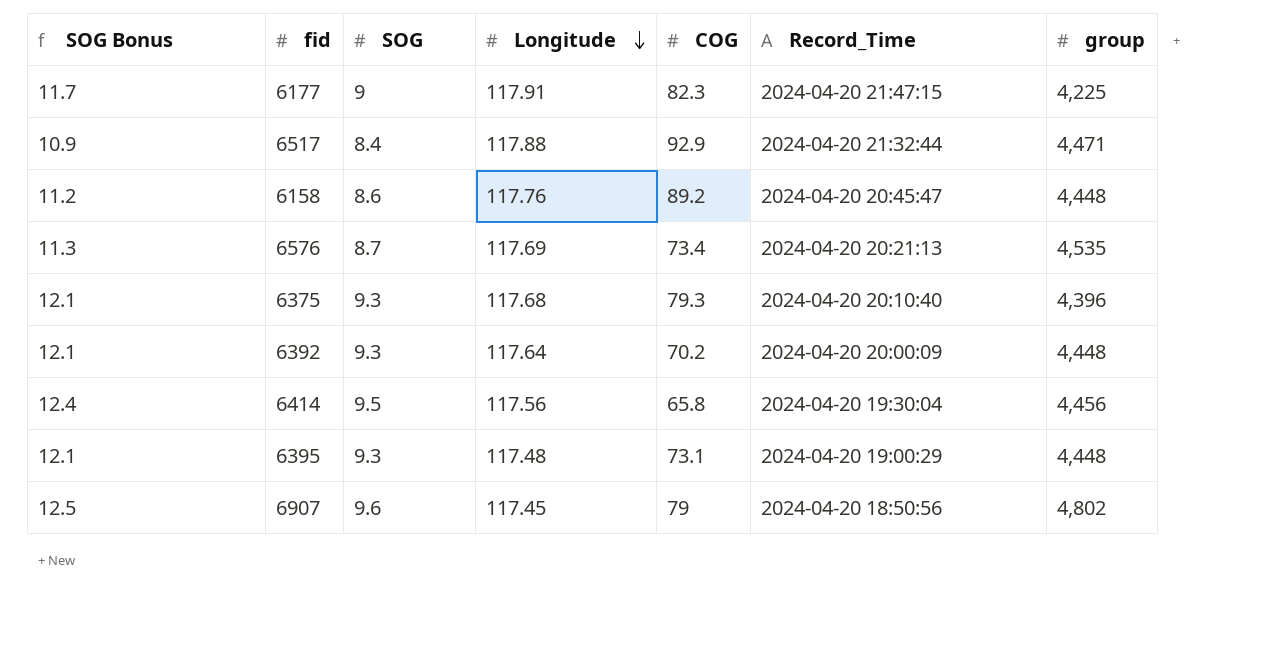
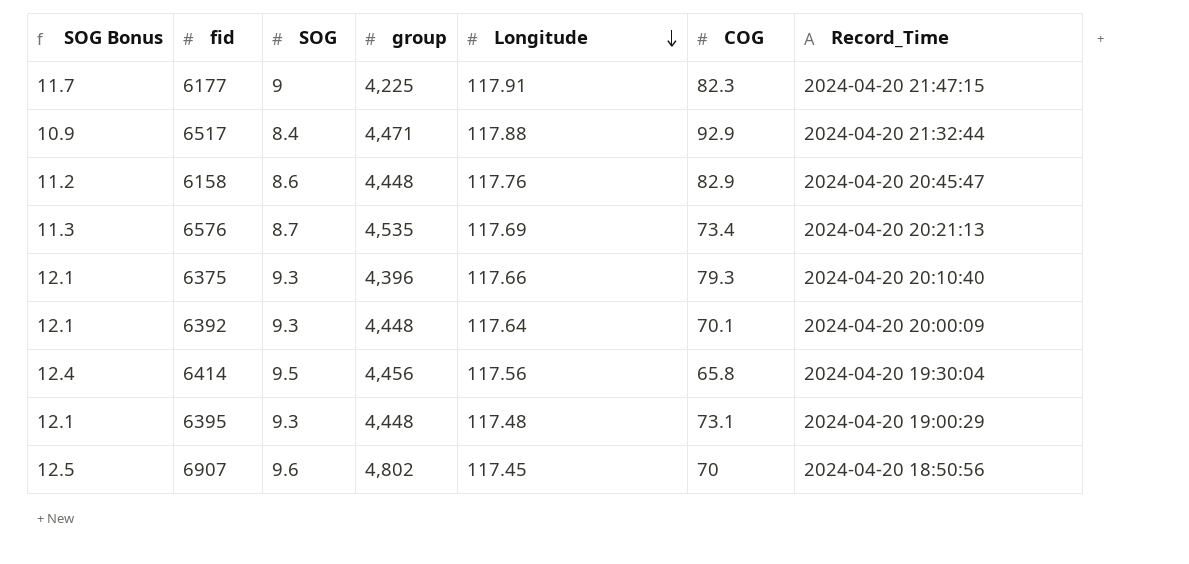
column group | position: 7 -> 4
6158 | COG: 89.2 -> 82.9
6375 | Longitude: 117.68 -> 117.66
6392 | COG: 70.2 -> 70.1
6907 | COG: 79 -> 70

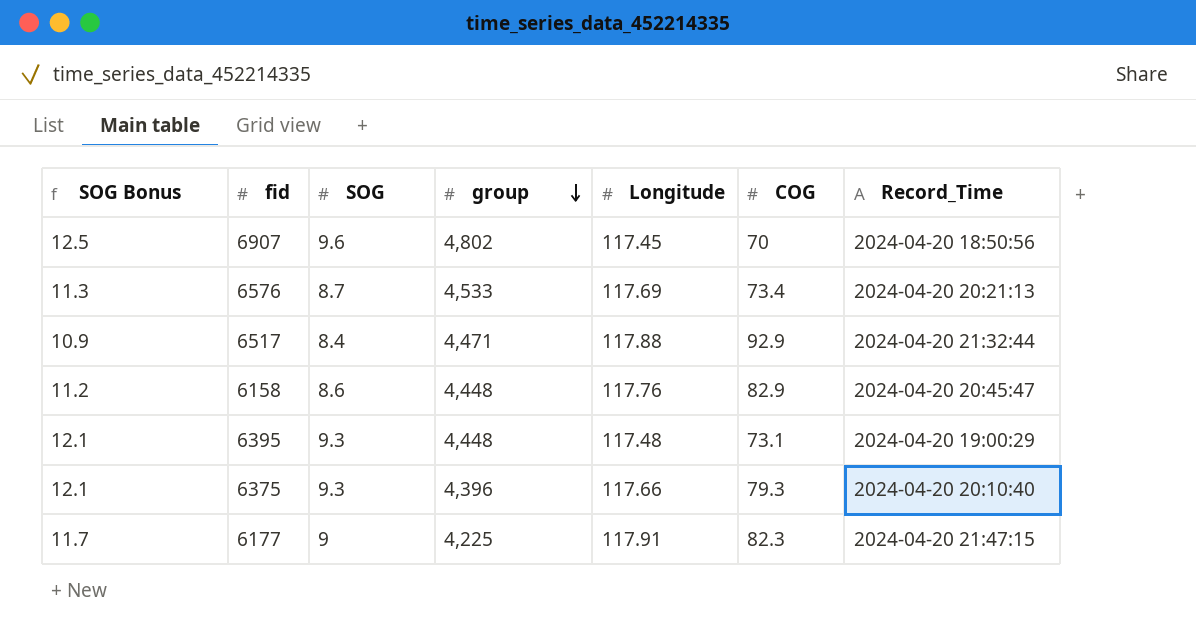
row order: Longitude descending -> group descending
row 6392: 12.1 | 9.3 | 4,448 | 117.64 | 70.1 | 2024-04-20 20:00:09 -> none
row 6414: 12.4 | 9.5 | 4,456 | 117.56 | 65.8 | 2024-04-20 19:30:04 -> none
6576 | group: 4,535 -> 4,533

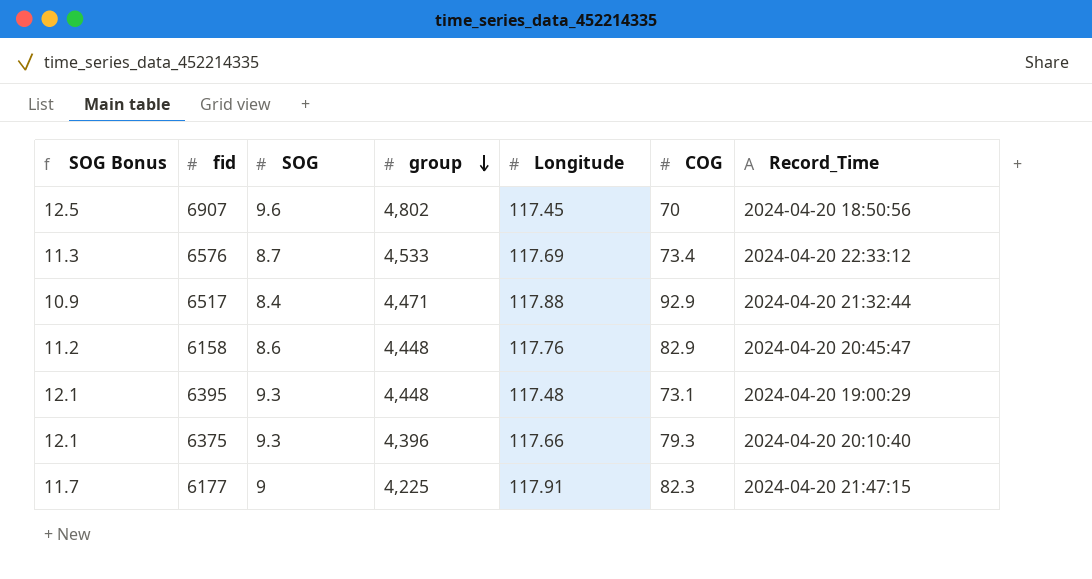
6576 | Record_Time: 2024-04-20 20:21:13 -> 2024-04-20 22:33:12

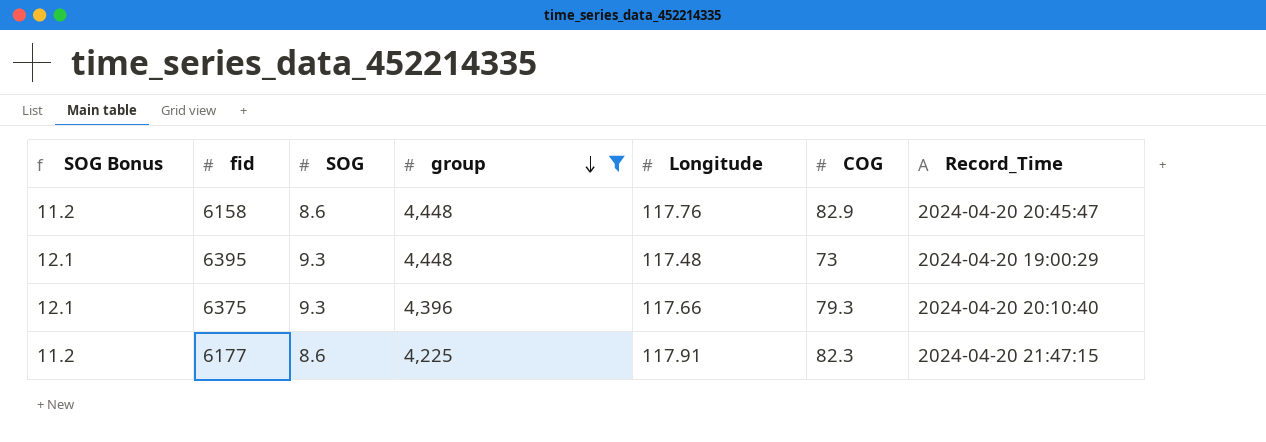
filter: none -> group <= 4,448
6395 | COG: 73.1 -> 73
6177 | SOG Bonus: 11.7 -> 11.2
6177 | SOG: 9 -> 8.6

